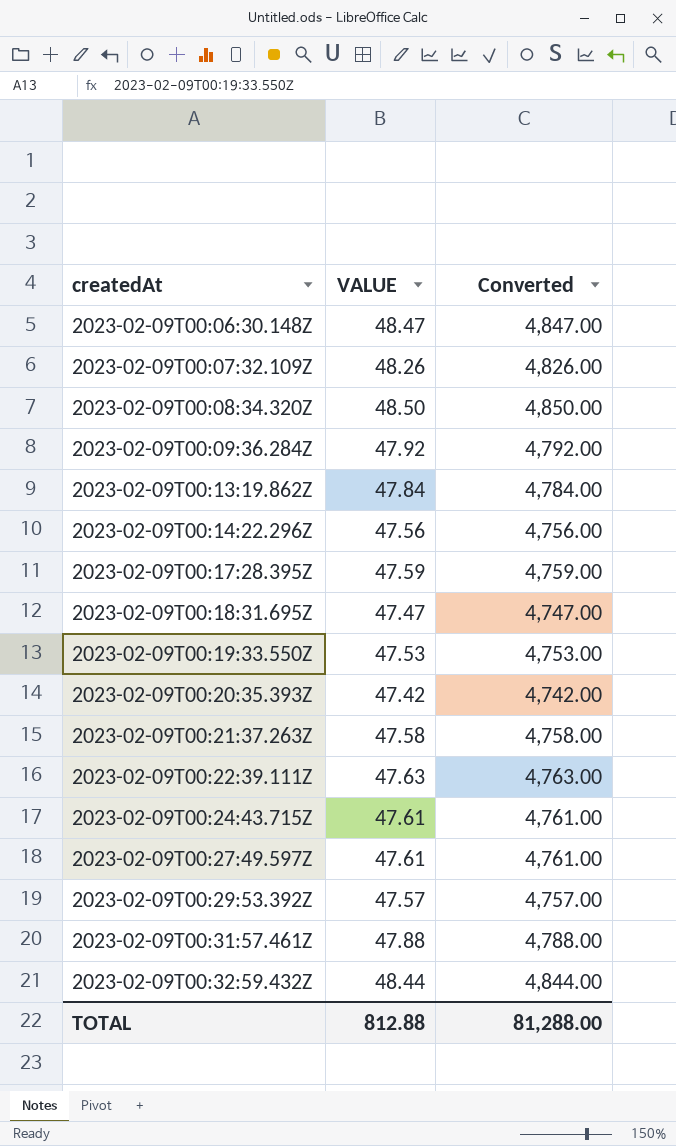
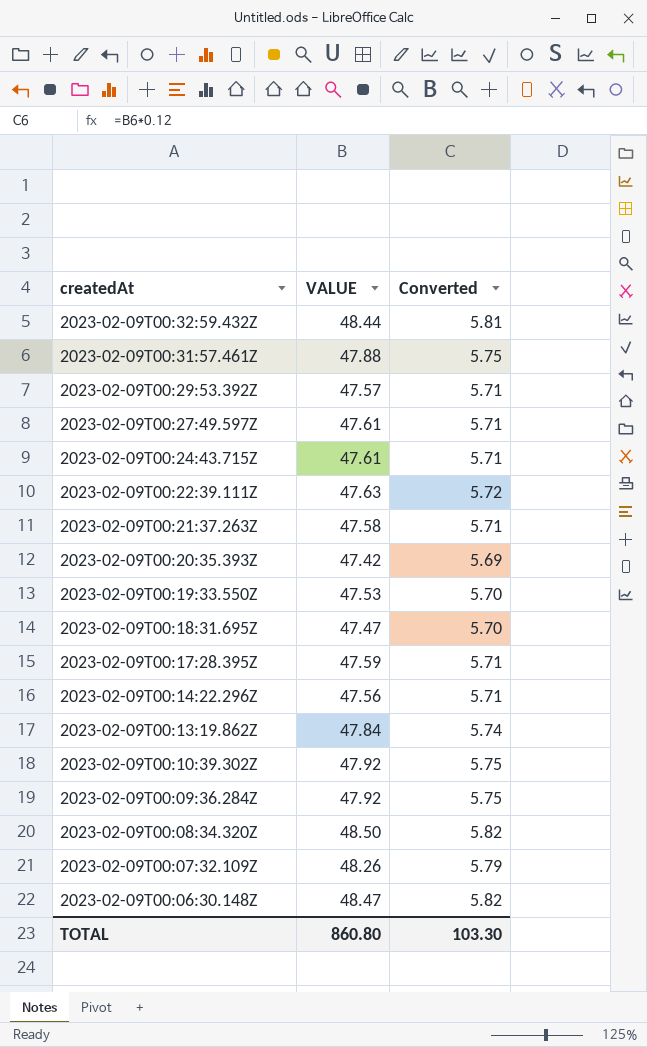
row order: createdAt ascending -> createdAt descending
column Converted | formula: [VALUE] * 100 -> [VALUE] * 0.12
row 2023-02-09T00:10:39.302Z: none -> 47.92 | 5.75
TOTAL | VALUE: 812.88 -> 860.80
TOTAL | Converted: 81,288.00 -> 103.30

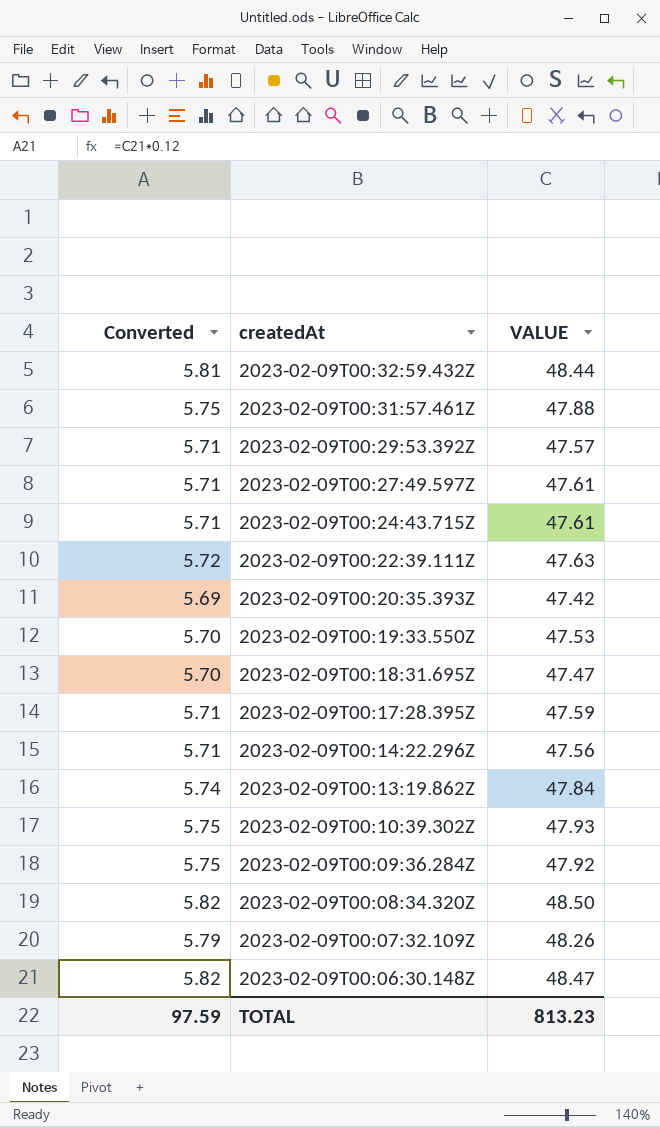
column Converted | position: 3 -> 1
row 2023-02-09T00:21:37.263Z: 47.58 | 5.71 -> none
2023-02-09T00:10:39.302Z | VALUE: 47.92 -> 47.93
TOTAL | Converted: 103.30 -> 97.59
TOTAL | VALUE: 860.80 -> 813.23

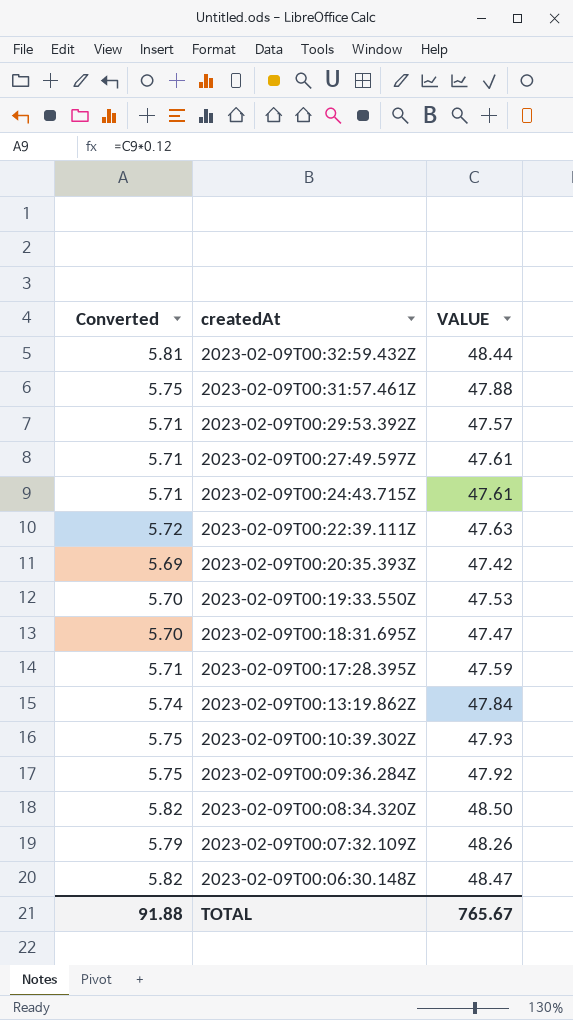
row 2023-02-09T00:14:22.296Z: 5.71 | 47.56 -> none
TOTAL | Converted: 97.59 -> 91.88
TOTAL | VALUE: 813.23 -> 765.67

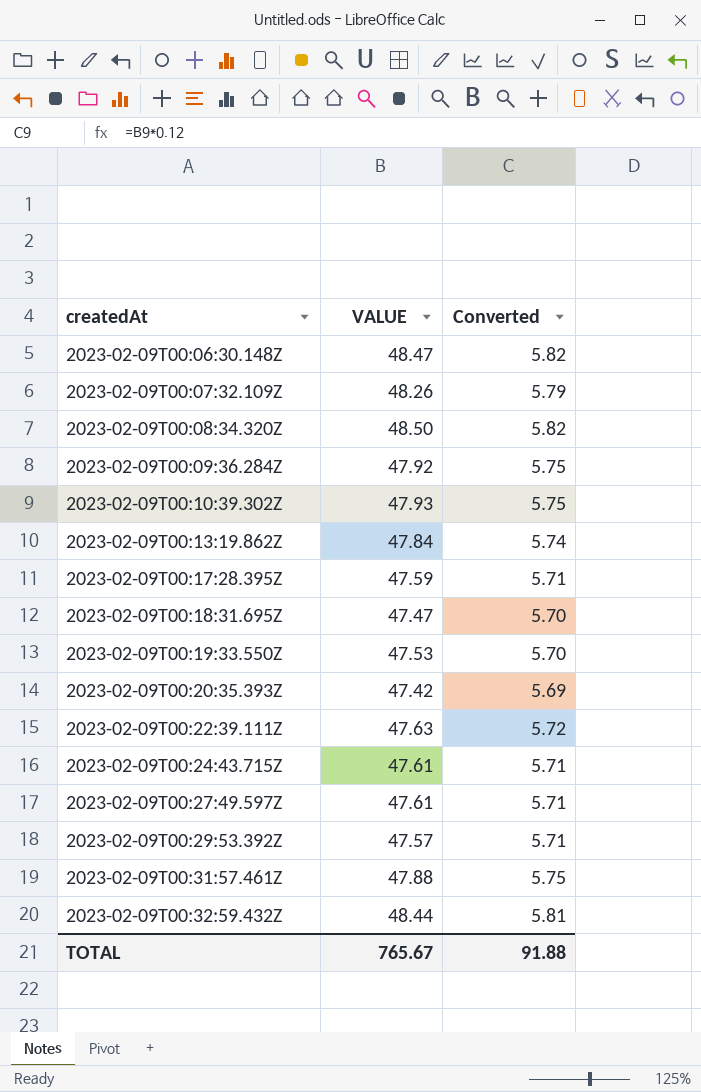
row order: createdAt descending -> createdAt ascending
column Converted | position: 1 -> 3

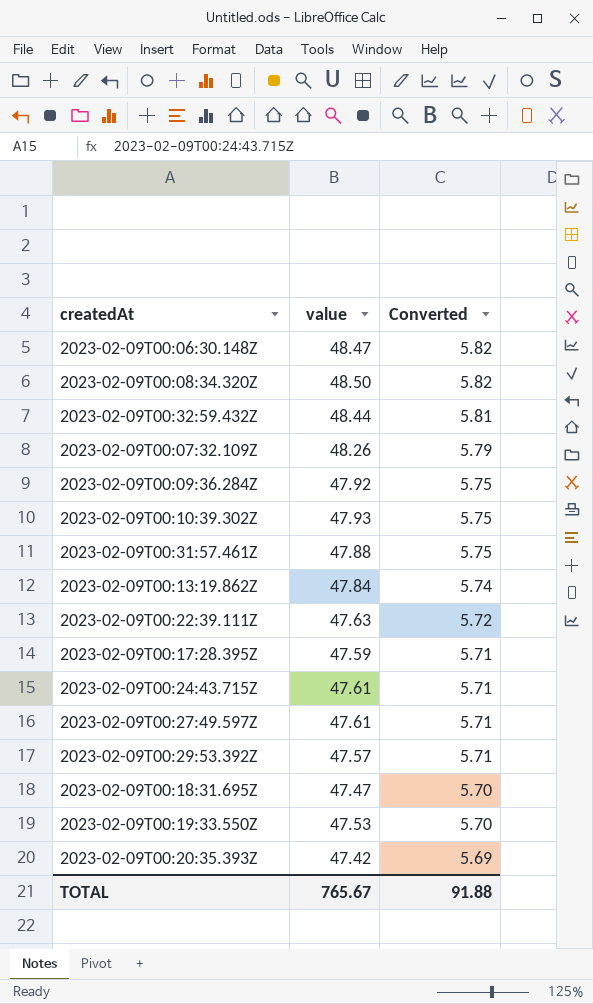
row order: createdAt ascending -> Converted descending
column name: VALUE -> value

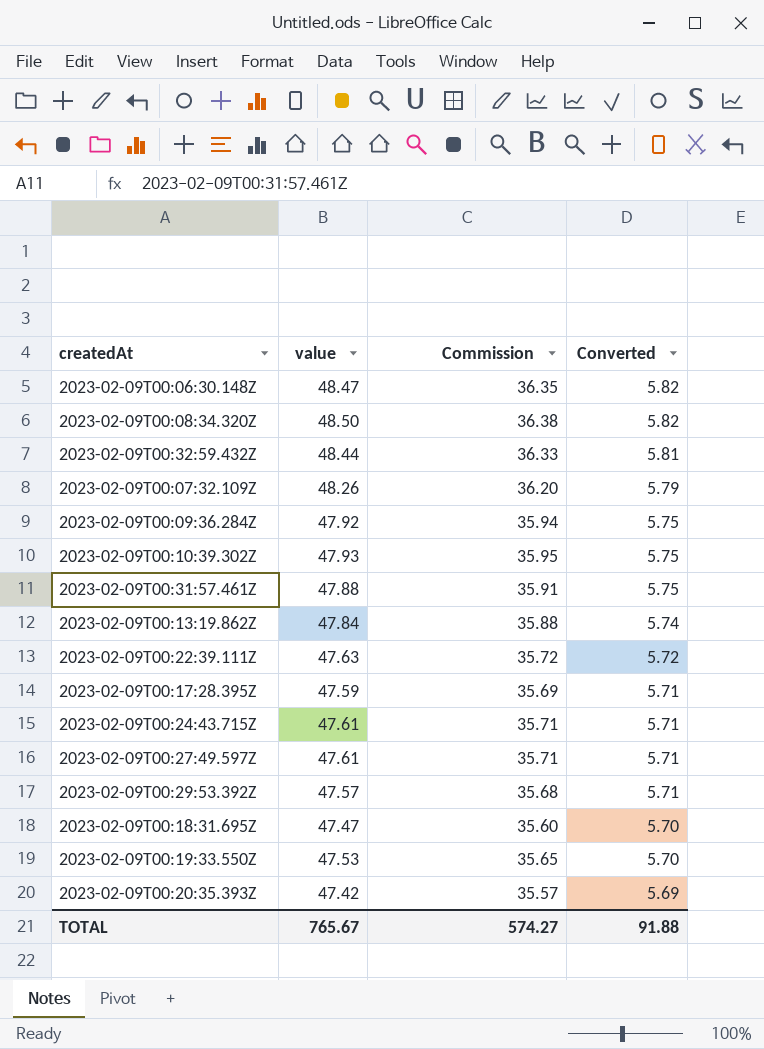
column Commission | formula: none -> [value] * 0.75

